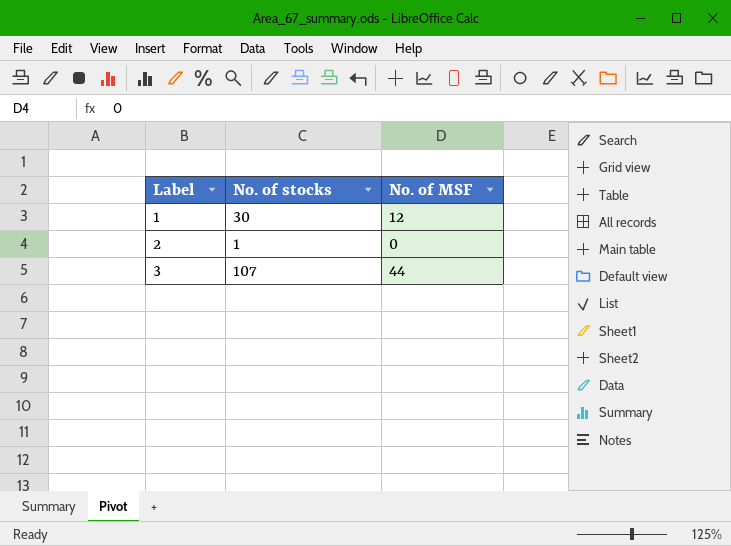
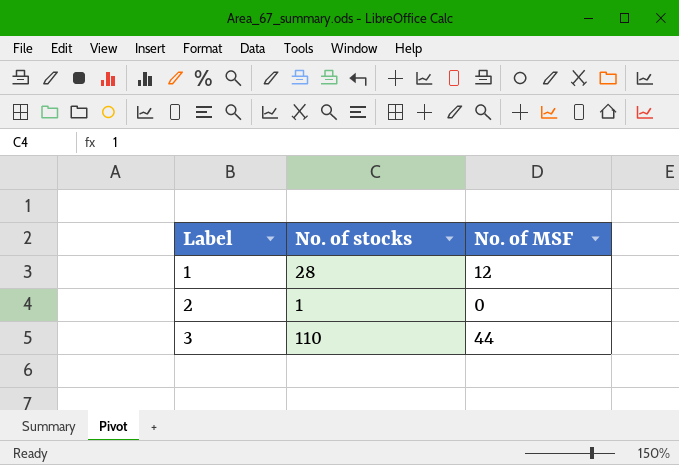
1 | No. of stocks: 30 -> 28
3 | No. of stocks: 107 -> 110

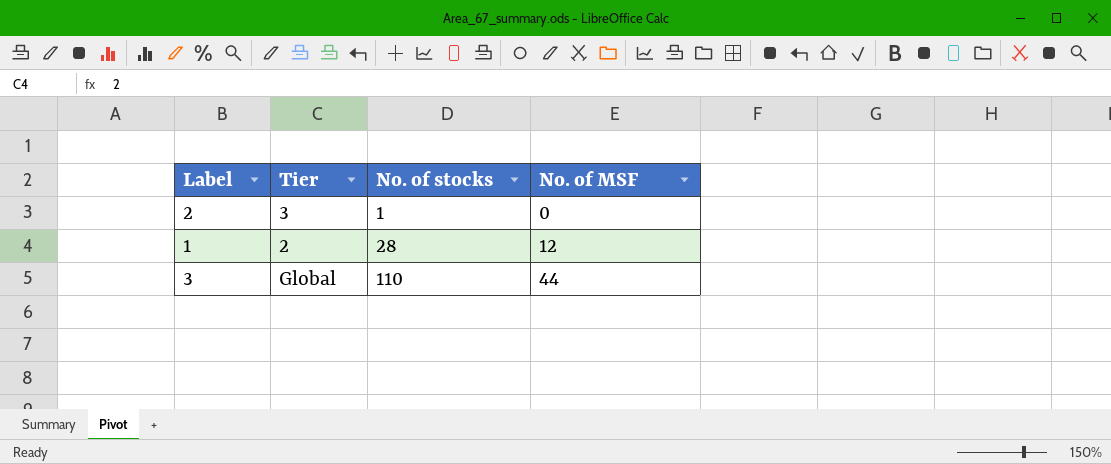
row order: Label ascending -> No. of stocks ascending
column Tier | position: none -> 2

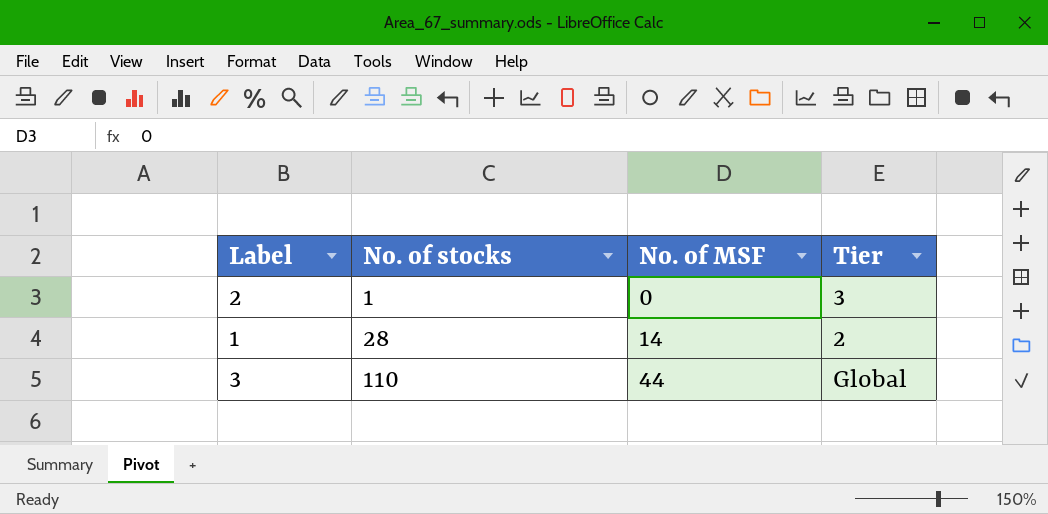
column Tier | position: 2 -> 4
1 | No. of MSF: 12 -> 14

